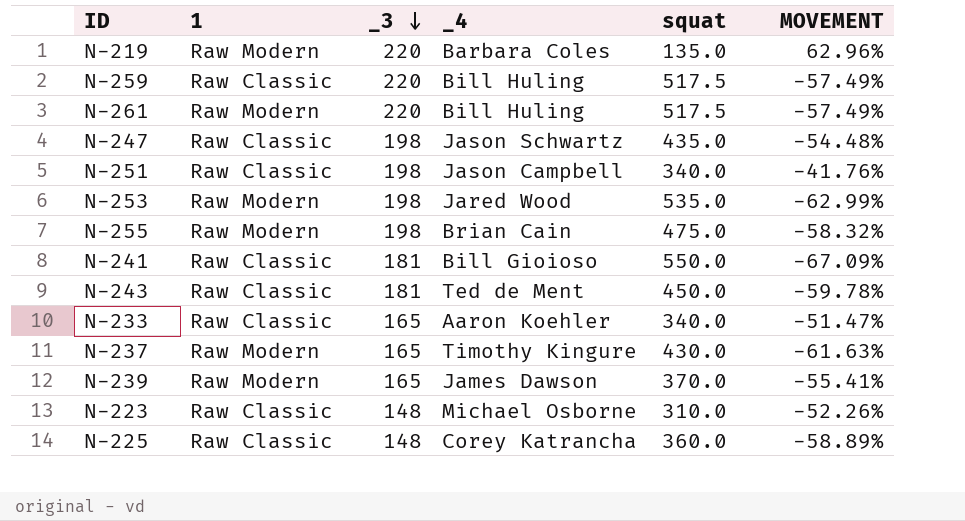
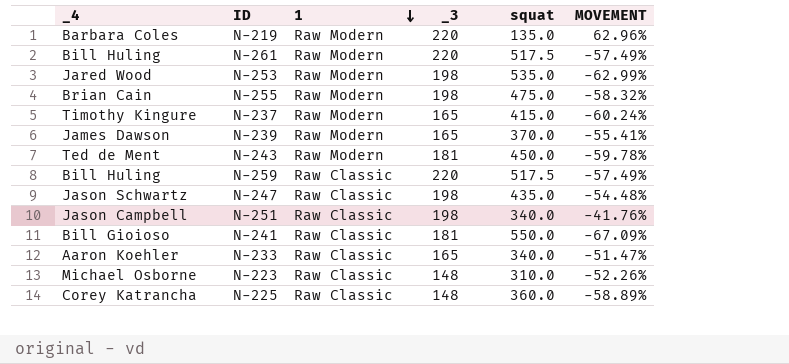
row order: _3 descending -> 1 descending
column _4 | position: 4 -> 1
N-237 | squat: 430.0 -> 415.0
N-237 | MOVEMENT: -61.63% -> -60.24%
N-243 | 1: Raw Classic -> Raw Modern

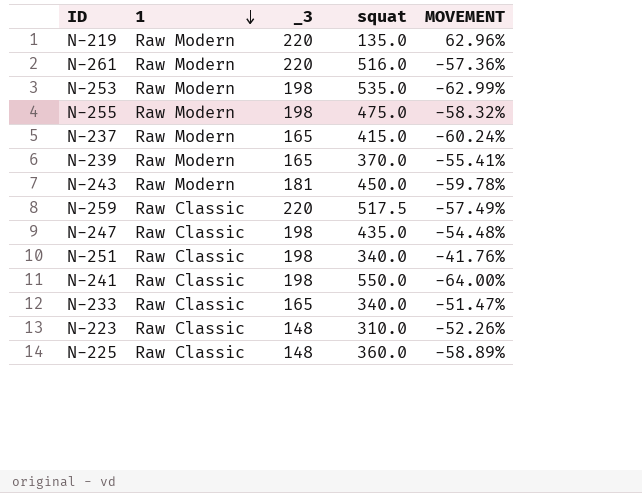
column _4 | position: 1 -> none
N-261 | squat: 517.5 -> 516.0
N-261 | MOVEMENT: -57.49% -> -57.36%
N-241 | _3: 181 -> 198
N-241 | MOVEMENT: -67.09% -> -64.00%

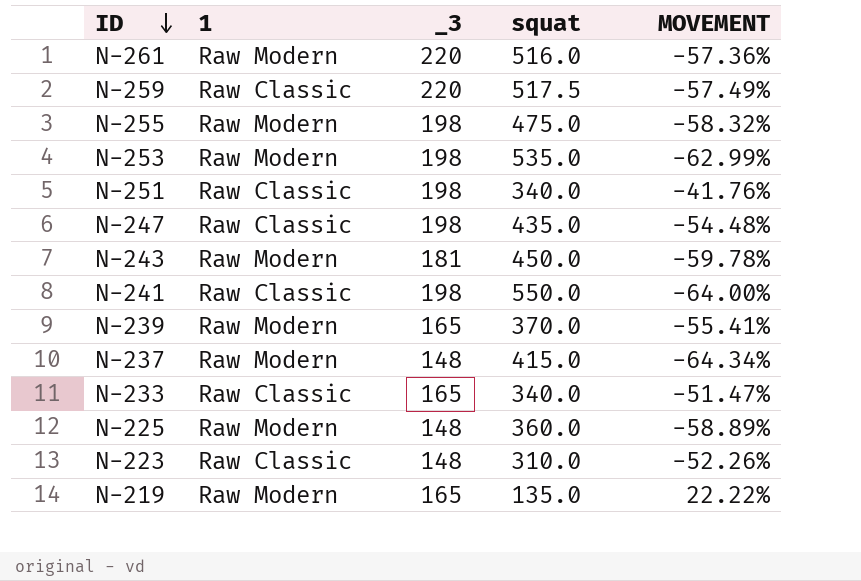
row order: 1 descending -> ID descending
N-237 | _3: 165 -> 148
N-237 | MOVEMENT: -60.24% -> -64.34%
N-225 | 1: Raw Classic -> Raw Modern
N-219 | _3: 220 -> 165
N-219 | MOVEMENT: 62.96% -> 22.22%

